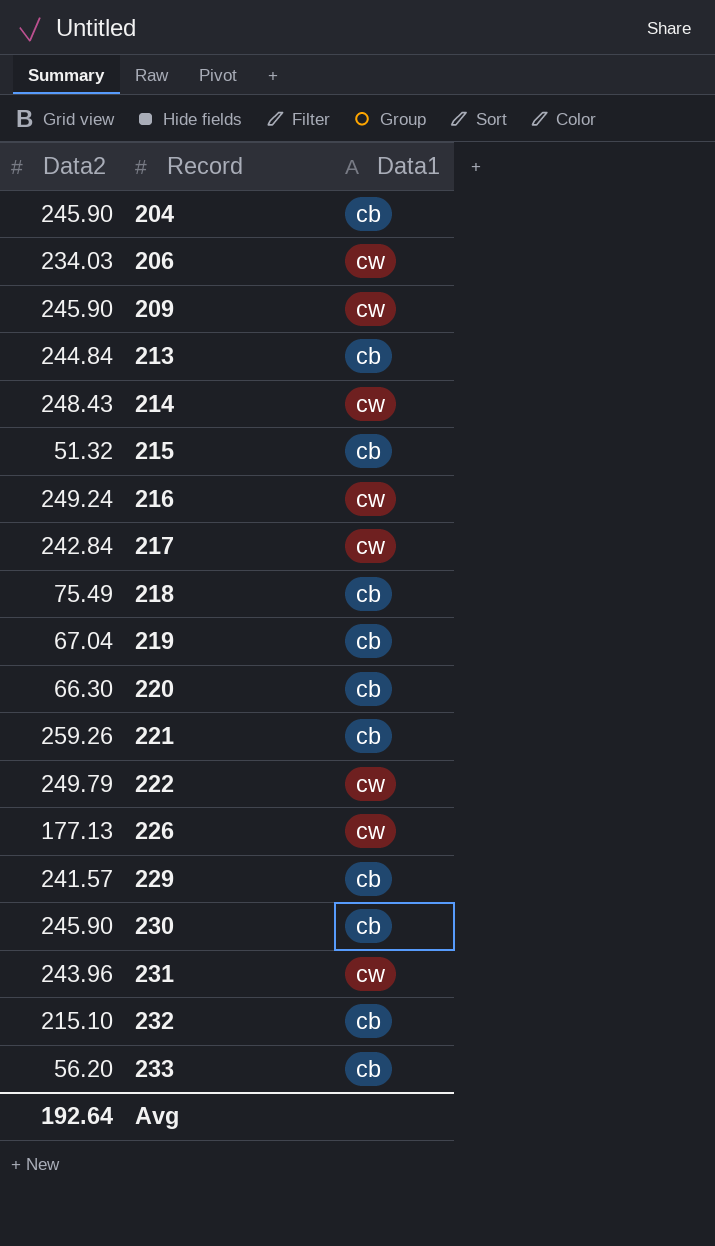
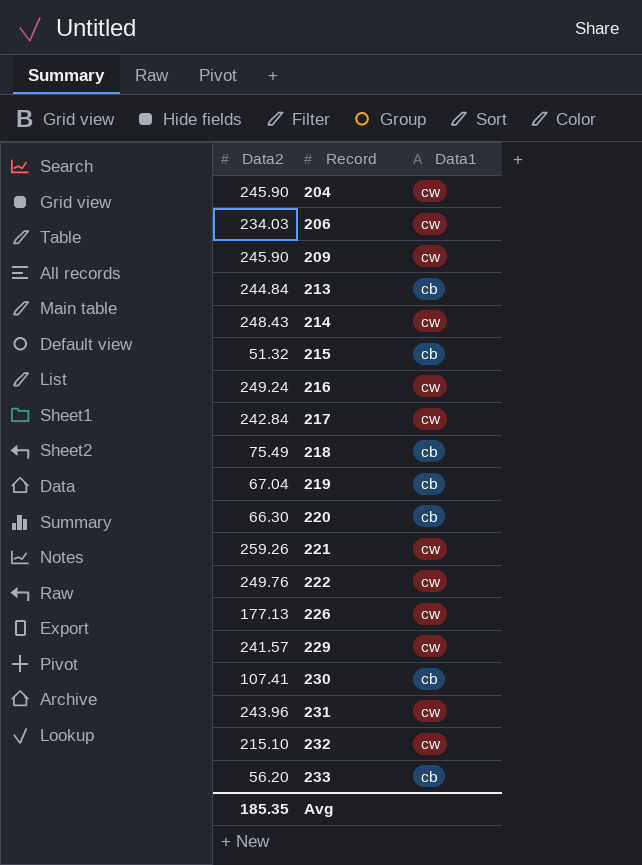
204 | Data1: cb -> cw
221 | Data1: cb -> cw
222 | Data2: 249.79 -> 249.76
229 | Data1: cb -> cw
230 | Data2: 245.90 -> 107.41
232 | Data1: cb -> cw
Avg | Data2: 192.64 -> 185.35

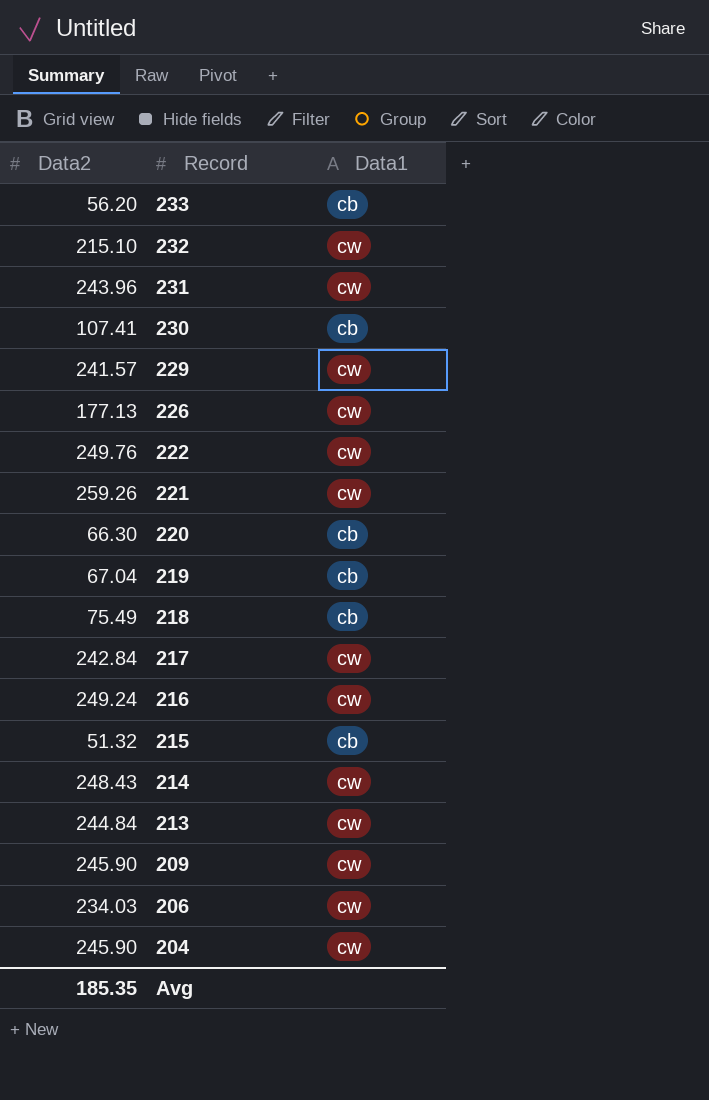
row order: Record ascending -> Record descending
213 | Data1: cb -> cw

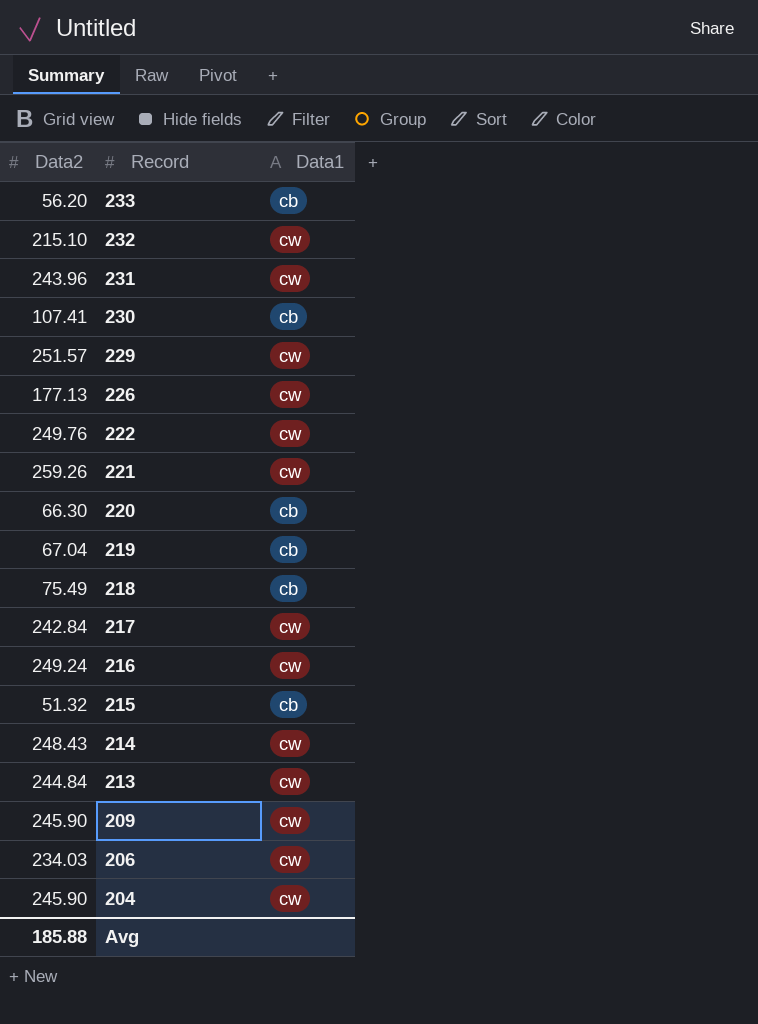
229 | Data2: 241.57 -> 251.57
Avg | Data2: 185.35 -> 185.88

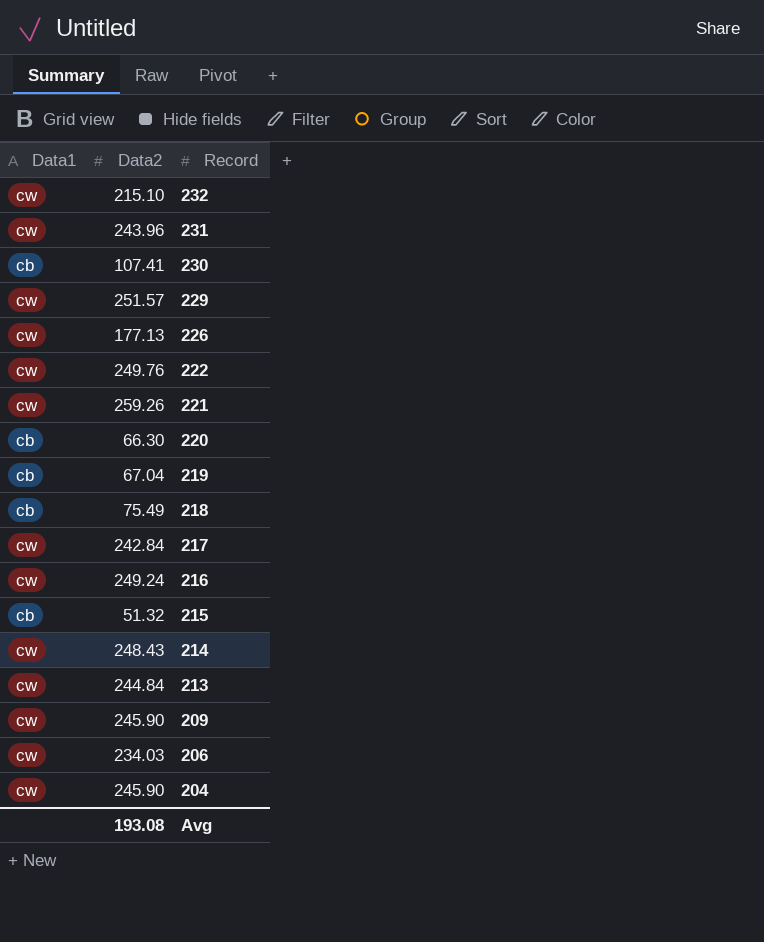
column Data1 | position: 3 -> 1
row 233: 56.20 | cb -> none
Avg | Data2: 185.88 -> 193.08

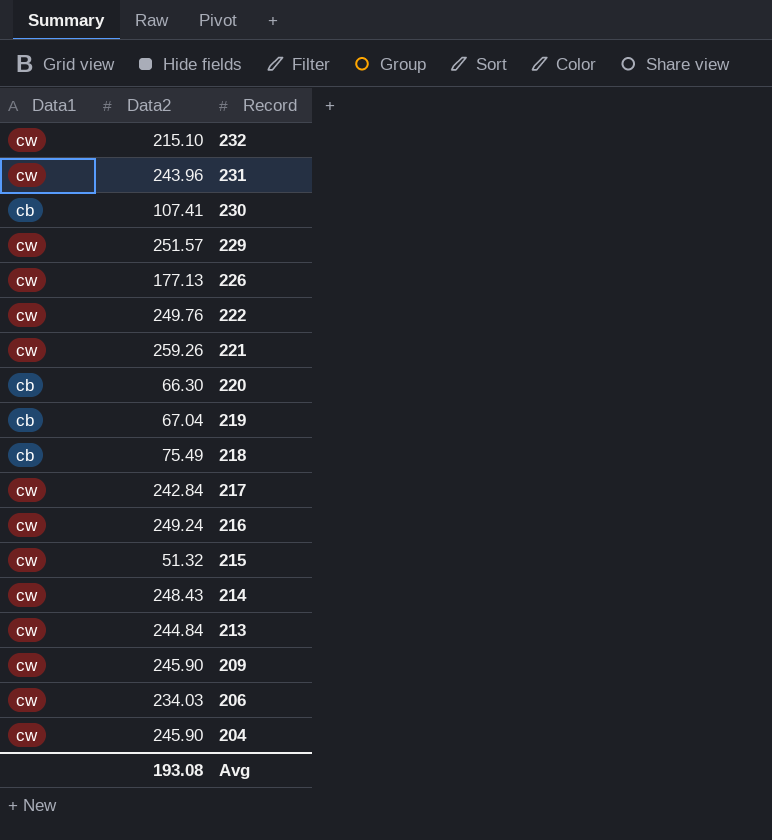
215 | Data1: cb -> cw

